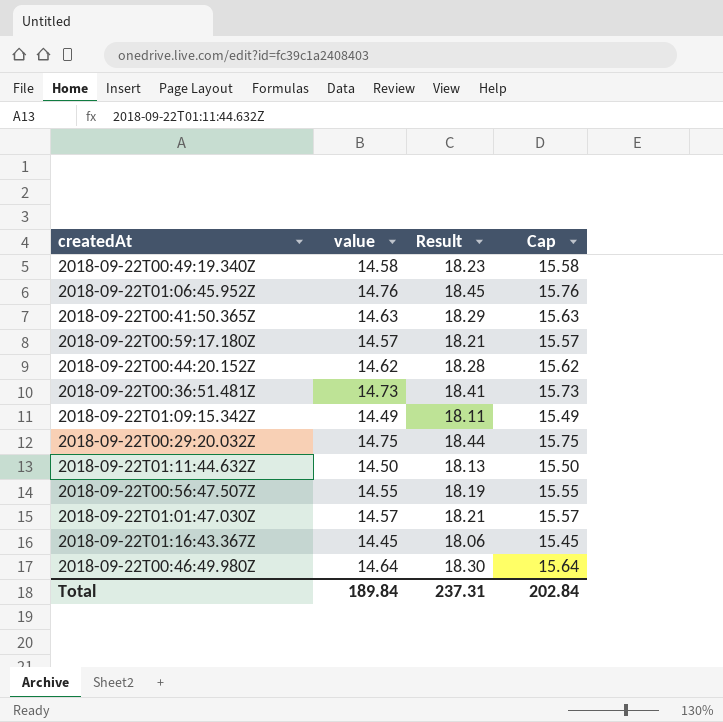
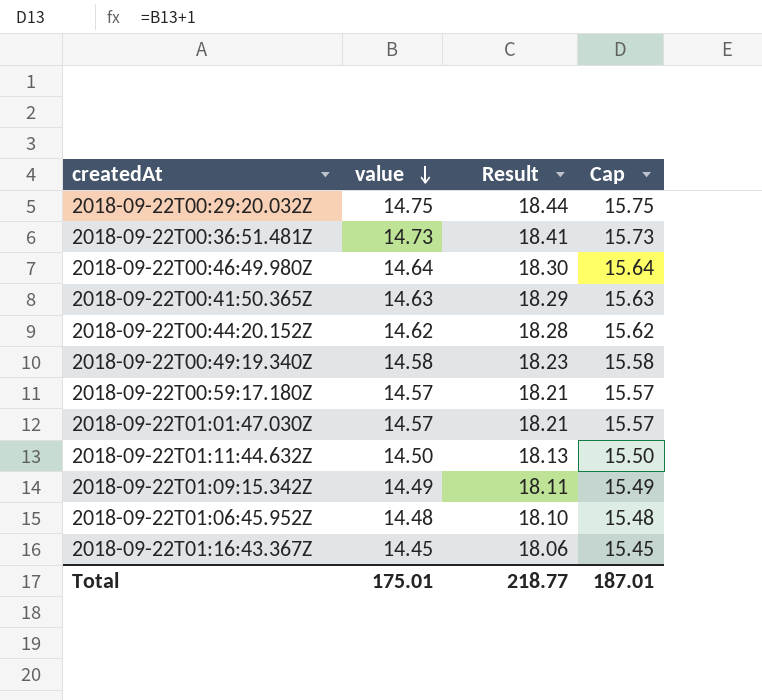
row order: none -> value descending
row 2018-09-22T00:56:47.507Z: 14.55 | 18.19 | 15.55 -> none
2018-09-22T01:06:45.952Z | value: 14.76 -> 14.48
2018-09-22T01:06:45.952Z | Result: 18.45 -> 18.10
2018-09-22T01:06:45.952Z | Cap: 15.76 -> 15.48
Total | value: 189.84 -> 175.01
Total | Result: 237.31 -> 218.77
Total | Cap: 202.84 -> 187.01

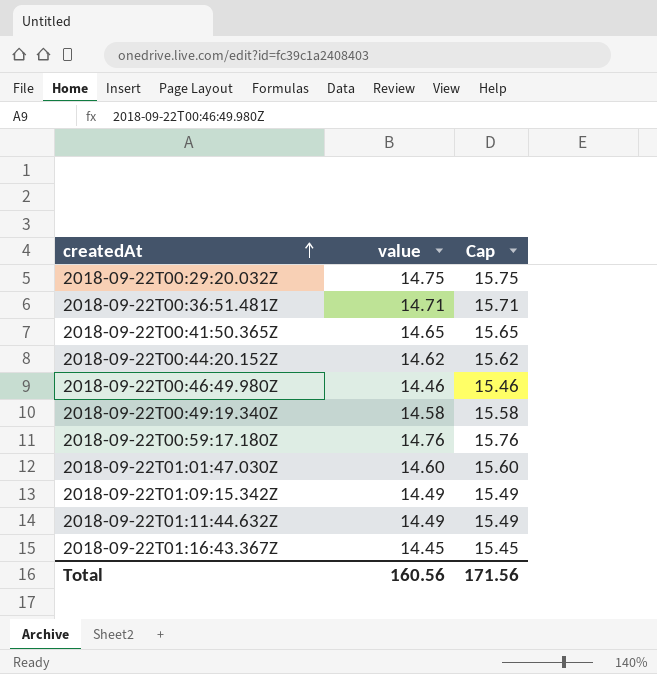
row order: value descending -> createdAt ascending
column Result | formula: [value] * 1.25 -> none
row 2018-09-22T01:06:45.952Z: 14.48 | 18.10 | 15.48 -> none
2018-09-22T00:36:51.481Z | value: 14.73 -> 14.71
2018-09-22T00:36:51.481Z | Cap: 15.73 -> 15.71
2018-09-22T00:41:50.365Z | value: 14.63 -> 14.65
2018-09-22T00:41:50.365Z | Cap: 15.63 -> 15.65
2018-09-22T00:46:49.980Z | value: 14.64 -> 14.46
2018-09-22T00:46:49.980Z | Cap: 15.64 -> 15.46
2018-09-22T00:59:17.180Z | value: 14.57 -> 14.76
2018-09-22T00:59:17.180Z | Cap: 15.57 -> 15.76
2018-09-22T01:01:47.030Z | value: 14.57 -> 14.60
2018-09-22T01:01:47.030Z | Cap: 15.57 -> 15.60
2018-09-22T01:11:44.632Z | value: 14.50 -> 14.49
2018-09-22T01:11:44.632Z | Cap: 15.50 -> 15.49
Total | value: 175.01 -> 160.56
Total | Cap: 187.01 -> 171.56

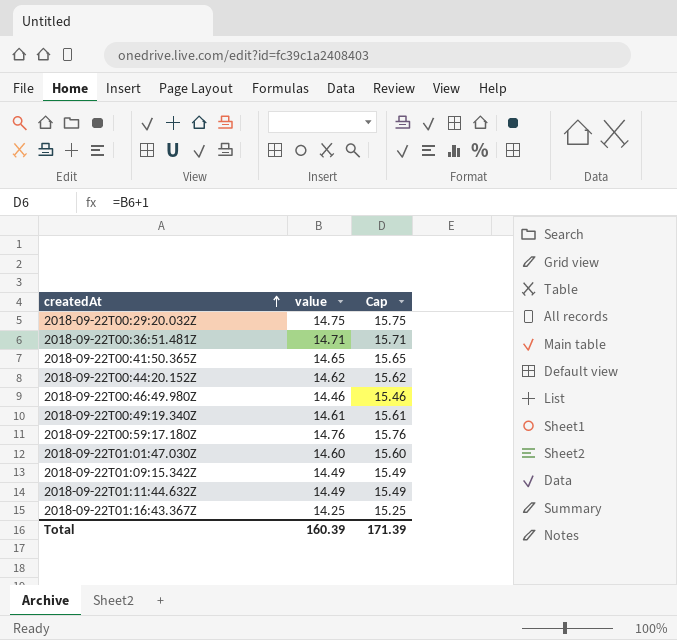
2018-09-22T00:49:19.340Z | value: 14.58 -> 14.61
2018-09-22T00:49:19.340Z | Cap: 15.58 -> 15.61
2018-09-22T01:16:43.367Z | value: 14.45 -> 14.25
2018-09-22T01:16:43.367Z | Cap: 15.45 -> 15.25
Total | value: 160.56 -> 160.39
Total | Cap: 171.56 -> 171.39

